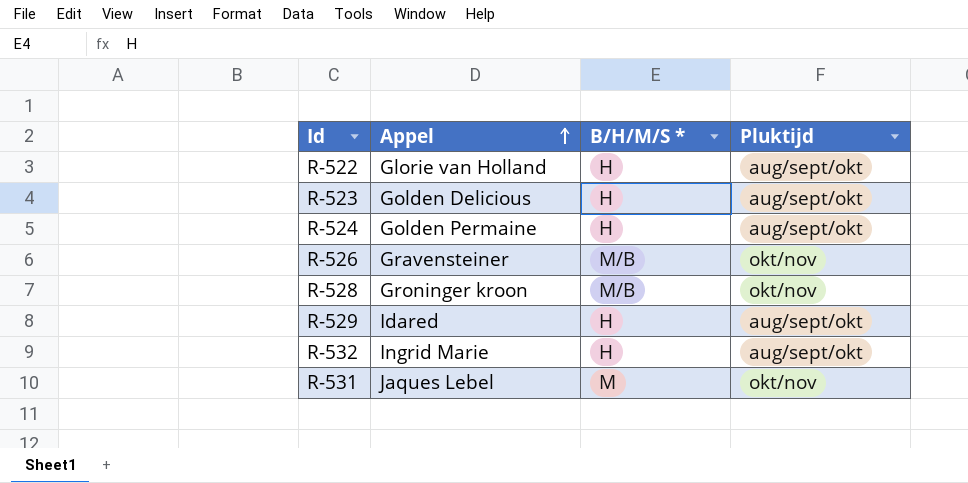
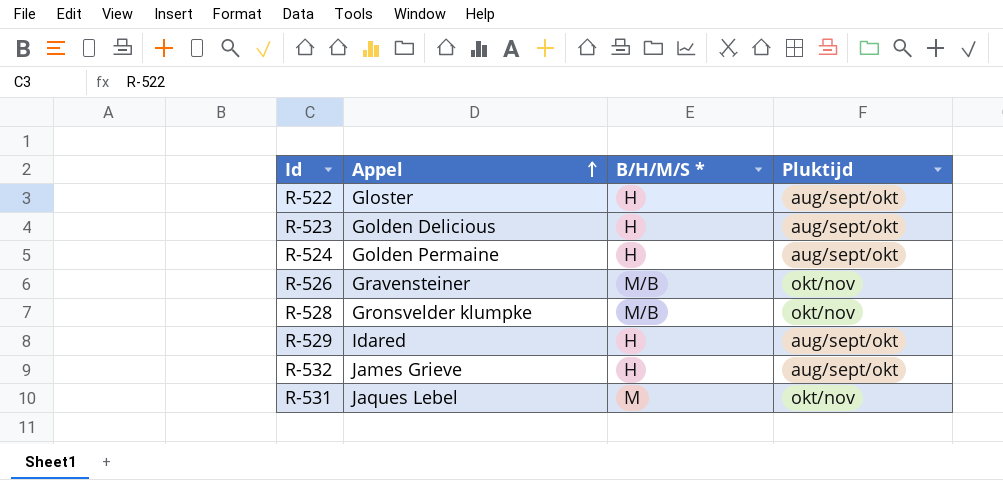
R-522 | Appel: Glorie van Holland -> Gloster
R-528 | Appel: Groninger kroon -> Gronsvelder klumpke
R-532 | Appel: Ingrid Marie -> James Grieve

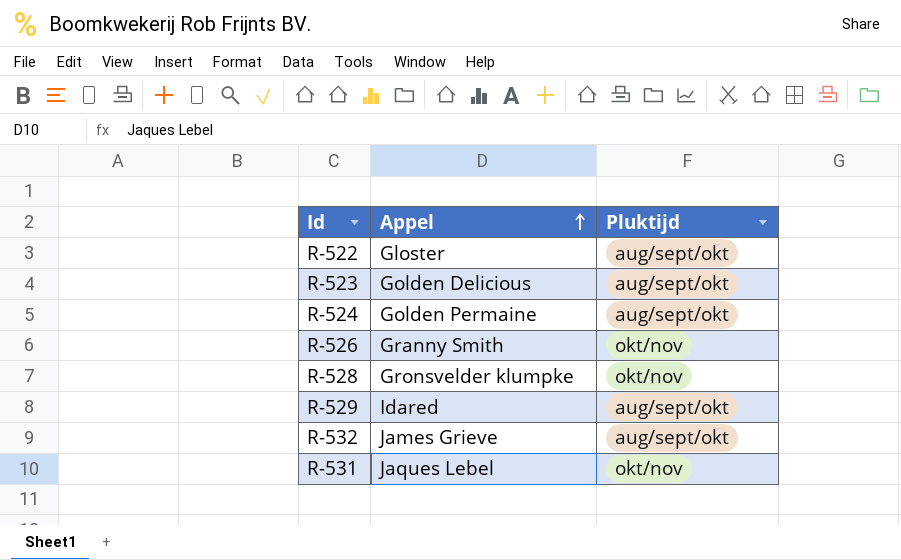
column B/H/M/S * | position: 3 -> none
R-526 | Appel: Gravensteiner -> Granny Smith

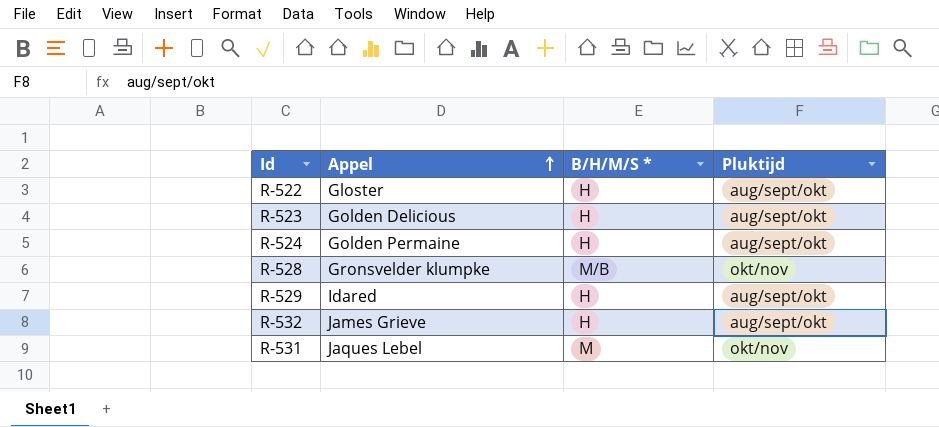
column B/H/M/S * | position: none -> 3
row R-526: Granny Smith | okt/nov -> none

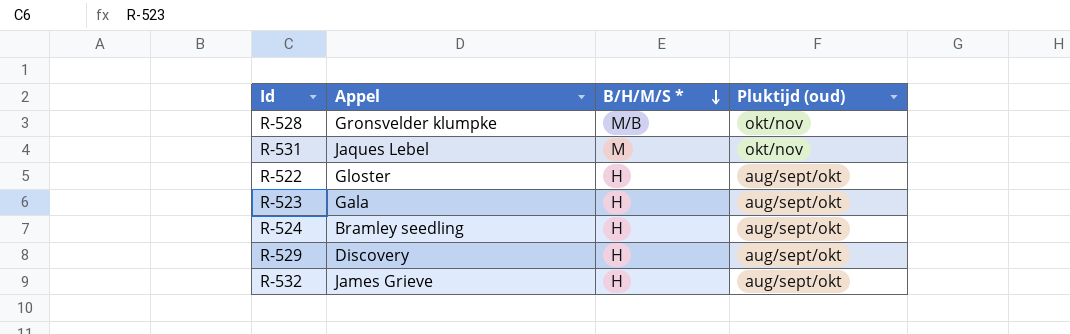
row order: Appel ascending -> B/H/M/S * descending
column name: Pluktijd -> Pluktijd (oud)
R-523 | Appel: Golden Delicious -> Gala
R-524 | Appel: Golden Permaine -> Bramley seedling
R-529 | Appel: Idared -> Discovery

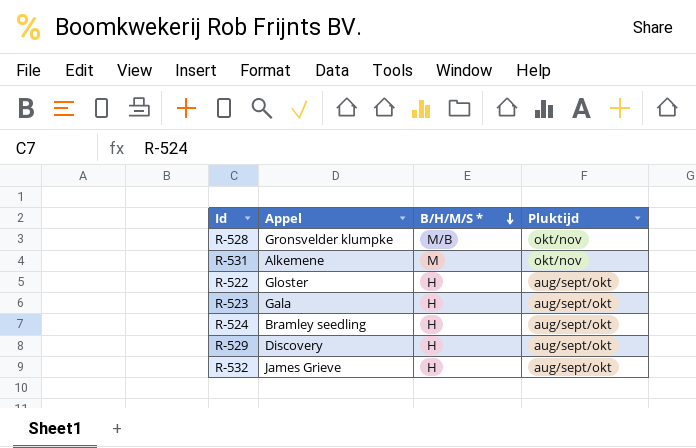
column name: Pluktijd (oud) -> Pluktijd
R-531 | Appel: Jaques Lebel -> Alkemene

